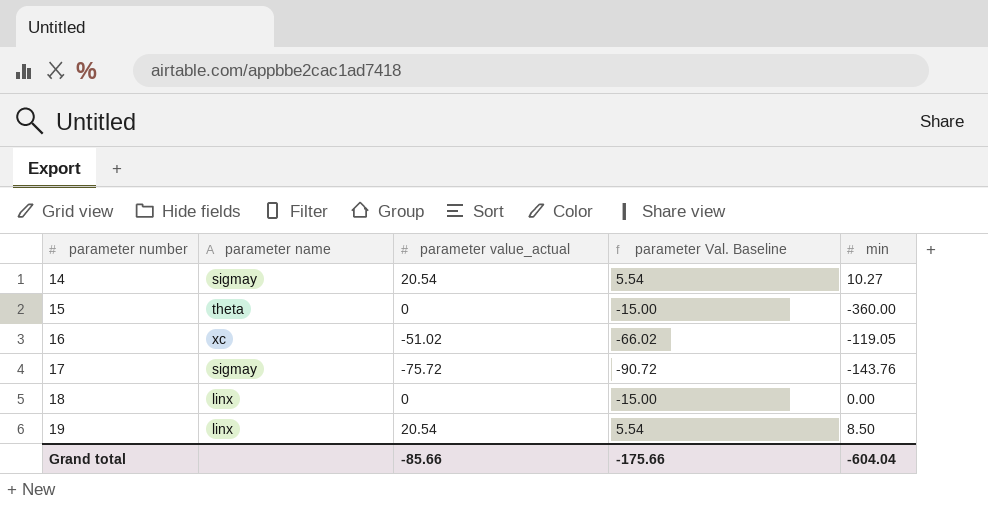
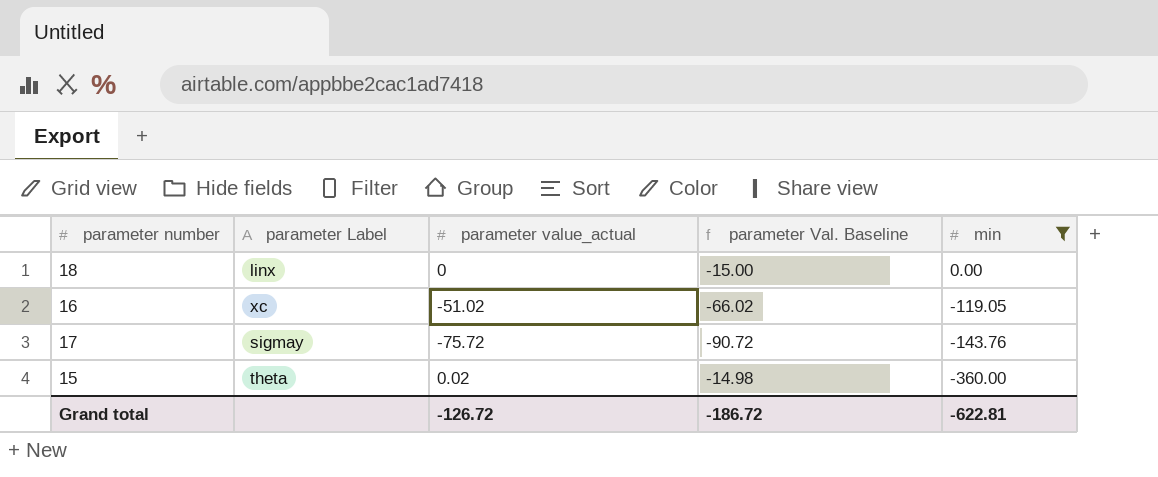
filter: none -> min <= 0.00
row order: parameter number ascending -> min descending
column name: parameter name -> parameter Label
15 | parameter value_actual: 0 -> 0.02
15 | parameter Val. Baseline: -15.00 -> -14.98
Grand total | parameter value_actual: -85.66 -> -126.72
Grand total | parameter Val. Baseline: -175.66 -> -186.72
Grand total | min: -604.04 -> -622.81

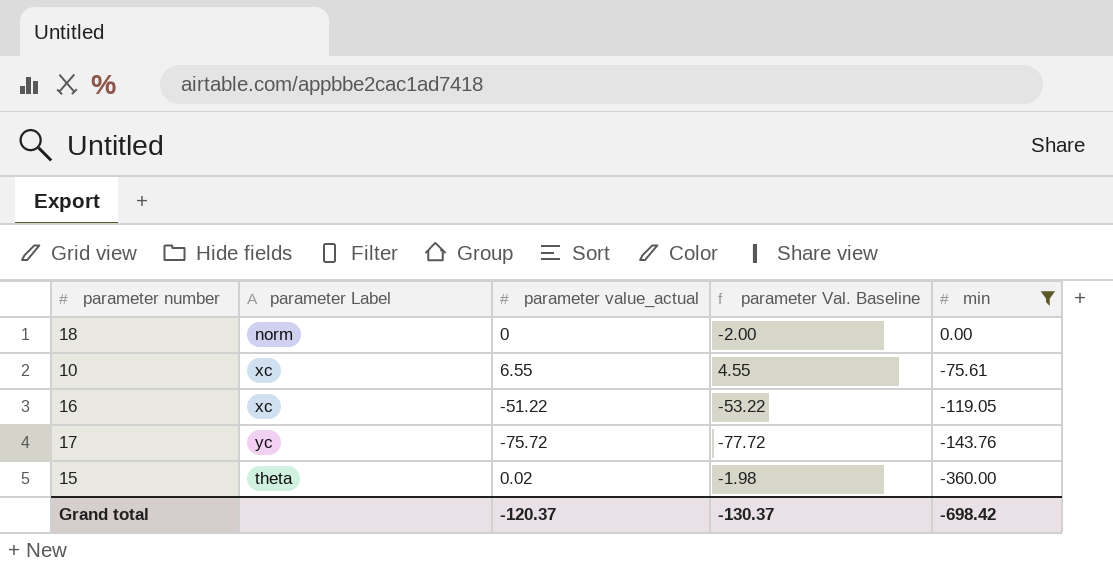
column parameter Val. Baseline | formula: [parameter value_actual] - 15 -> [parameter value_actual] - 2
18 | parameter Label: linx -> norm
row 10: none -> xc | 6.55 | 4.55 | -75.61
16 | parameter value_actual: -51.02 -> -51.22
17 | parameter Label: sigmay -> yc
Grand total | parameter value_actual: -126.72 -> -120.37
Grand total | parameter Val. Baseline: -186.72 -> -130.37
Grand total | min: -622.81 -> -698.42

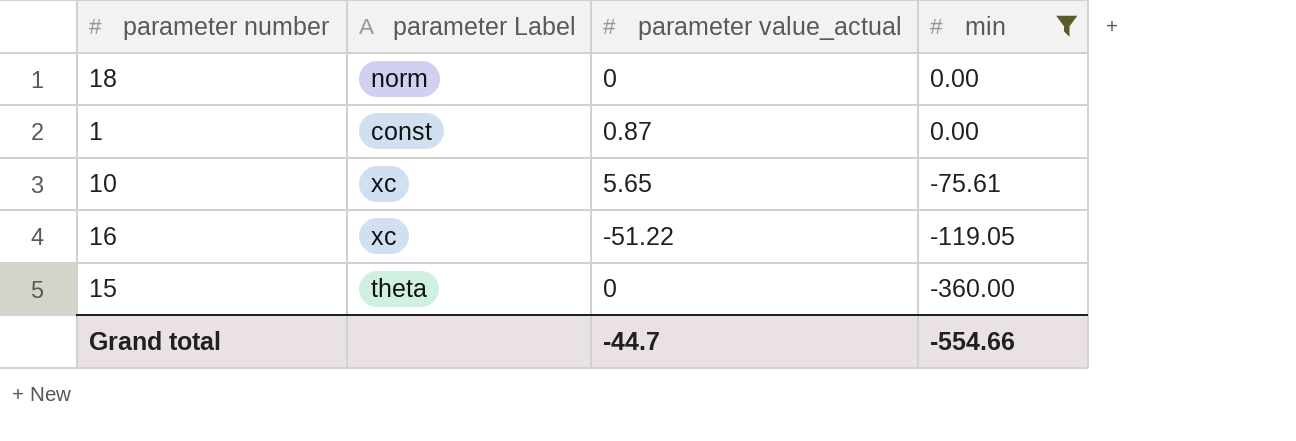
column parameter Val. Baseline | formula: [parameter value_actual] - 2 -> none
row 17: yc | -75.72 | -77.72 | -143.76 -> none
row 1: none -> const | 0.87 | 0.00
10 | parameter value_actual: 6.55 -> 5.65
15 | parameter value_actual: 0.02 -> 0
Grand total | parameter value_actual: -120.37 -> -44.7
Grand total | min: -698.42 -> -554.66

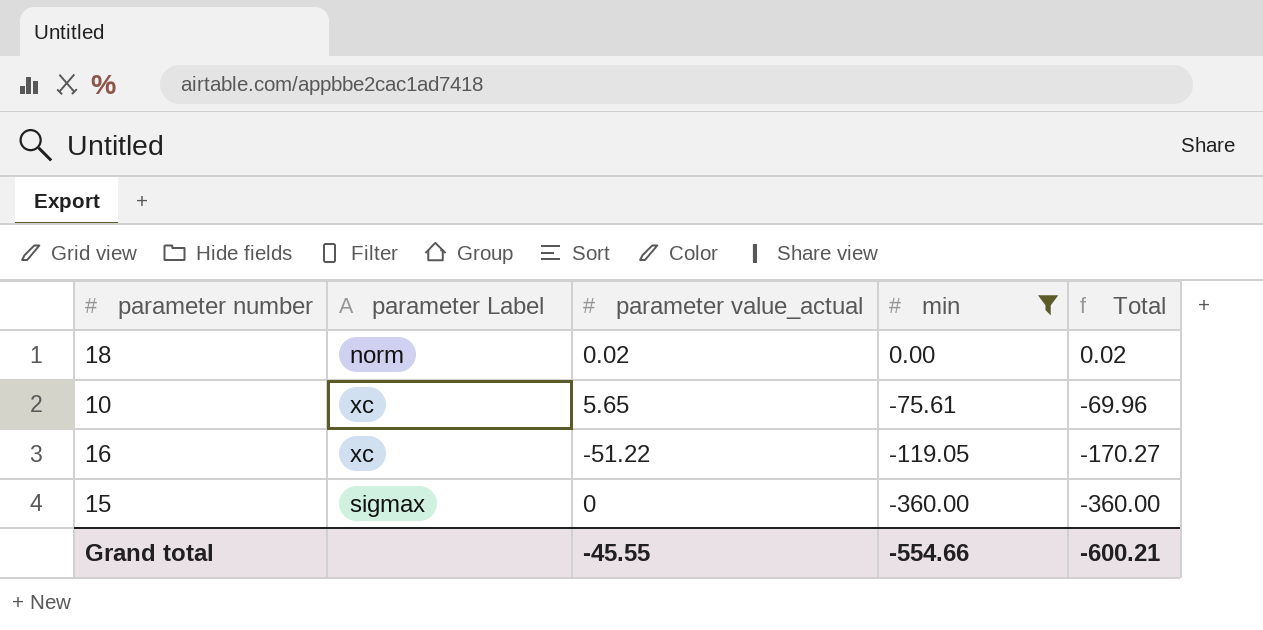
column Total | formula: none -> [parameter value_actual] + [min]
row 1: const | 0.87 | 0.00 -> none
18 | parameter value_actual: 0 -> 0.02
15 | parameter Label: theta -> sigmax
Grand total | parameter value_actual: -44.7 -> -45.55

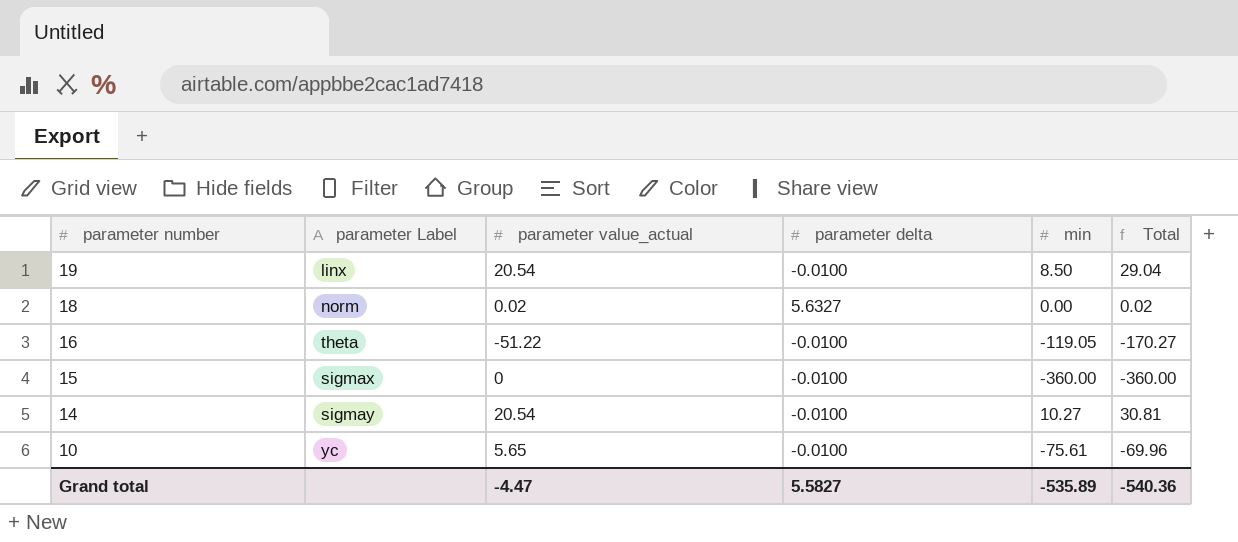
filter: min <= 0.00 -> none
row order: min descending -> parameter number descending
column parameter delta | position: none -> 4
16 | parameter Label: xc -> theta
10 | parameter Label: xc -> yc
Grand total | parameter value_actual: -45.55 -> -4.47
Grand total | min: -554.66 -> -535.89
Grand total | Total: -600.21 -> -540.36

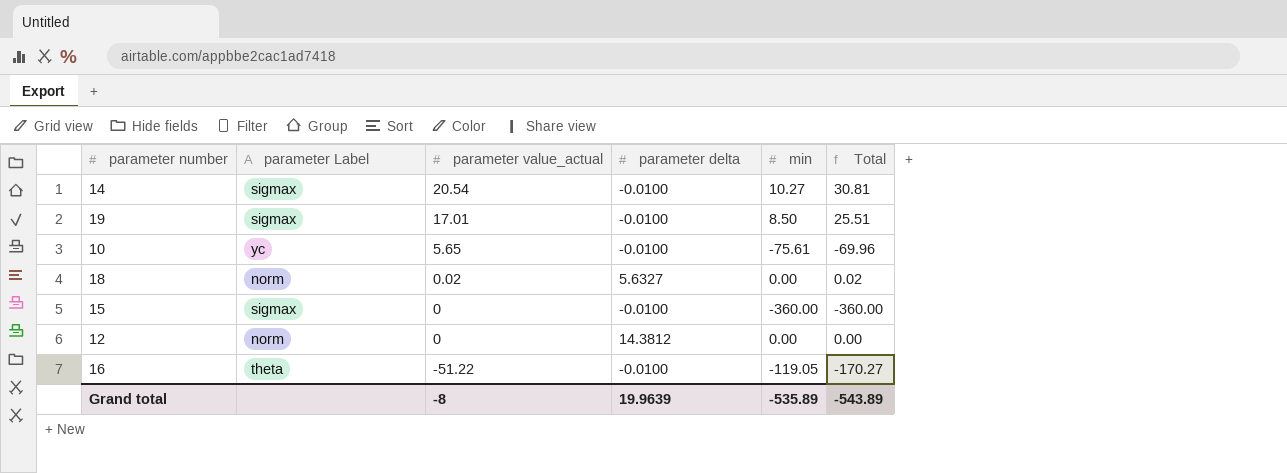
row order: parameter number descending -> parameter value_actual descending
14 | parameter Label: sigmay -> sigmax
19 | parameter Label: linx -> sigmax
19 | parameter value_actual: 20.54 -> 17.01
19 | Total: 29.04 -> 25.51
row 12: none -> norm | 0 | 14.3812 | 0.00 | 0.00
Grand total | parameter value_actual: -4.47 -> -8
Grand total | parameter delta: 5.5827 -> 19.9639
Grand total | Total: -540.36 -> -543.89

